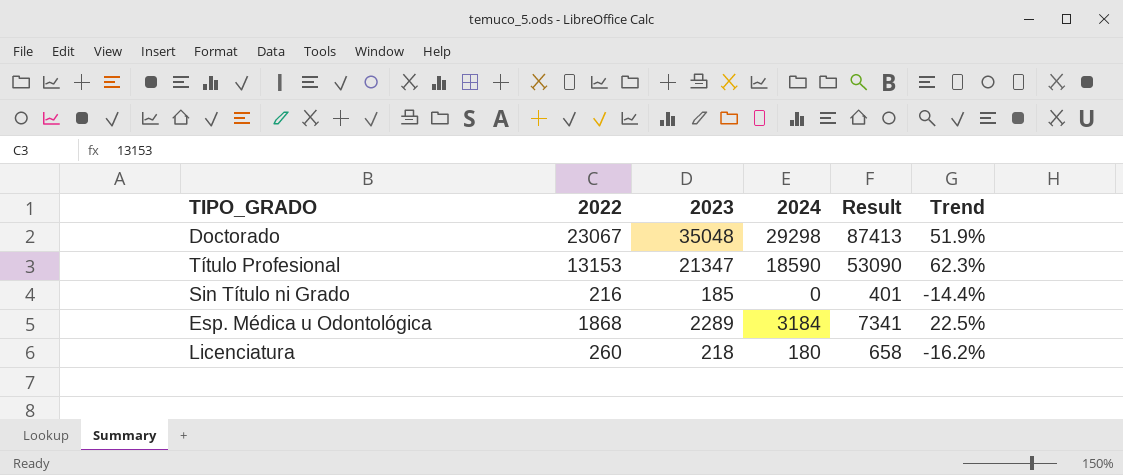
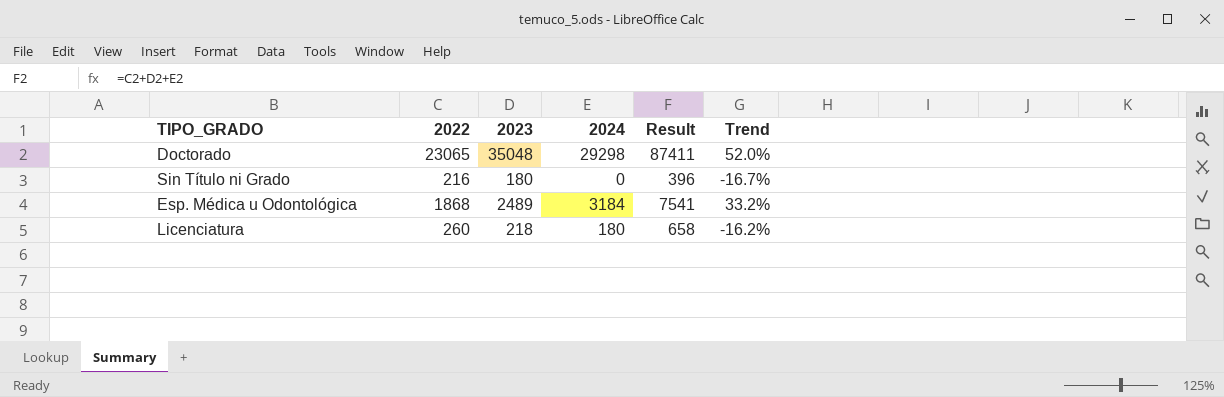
row Título Profesional: 13153 | 21347 | 18590 | 53090 | 62.3% -> none
Doctorado | 2022: 23067 -> 23065
Doctorado | Result: 87413 -> 87411
Doctorado | Trend: 51.9% -> 52.0%
Sin Título ni Grado | 2023: 185 -> 180
Sin Título ni Grado | Result: 401 -> 396
Sin Título ni Grado | Trend: -14.4% -> -16.7%
Esp. Médica u Odontológica | 2023: 2289 -> 2489
Esp. Médica u Odontológica | Result: 7341 -> 7541
Esp. Médica u Odontológica | Trend: 22.5% -> 33.2%

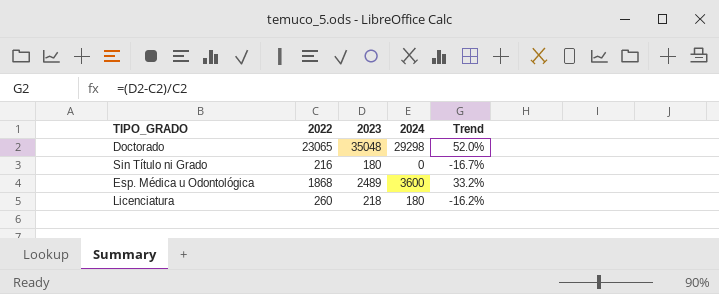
column Result | formula: [2022] + [2023] + [2024] -> none
Esp. Médica u Odontológica | 2024: 3184 -> 3600

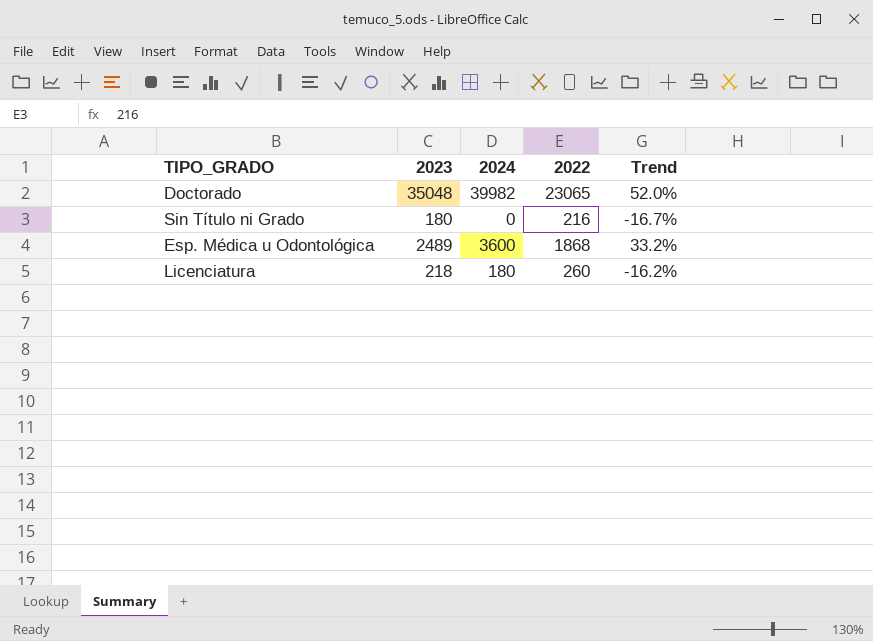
column 2022 | position: 2 -> 4
Doctorado | 2024: 29298 -> 39982

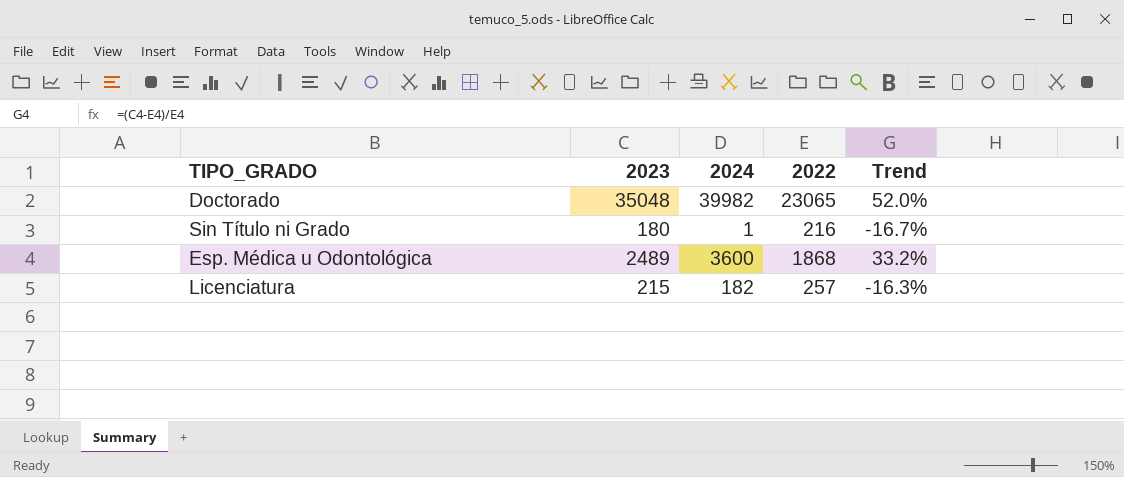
Sin Título ni Grado | 2024: 0 -> 1
Licenciatura | 2023: 218 -> 215
Licenciatura | 2024: 180 -> 182
Licenciatura | 2022: 260 -> 257
Licenciatura | Trend: -16.2% -> -16.3%

